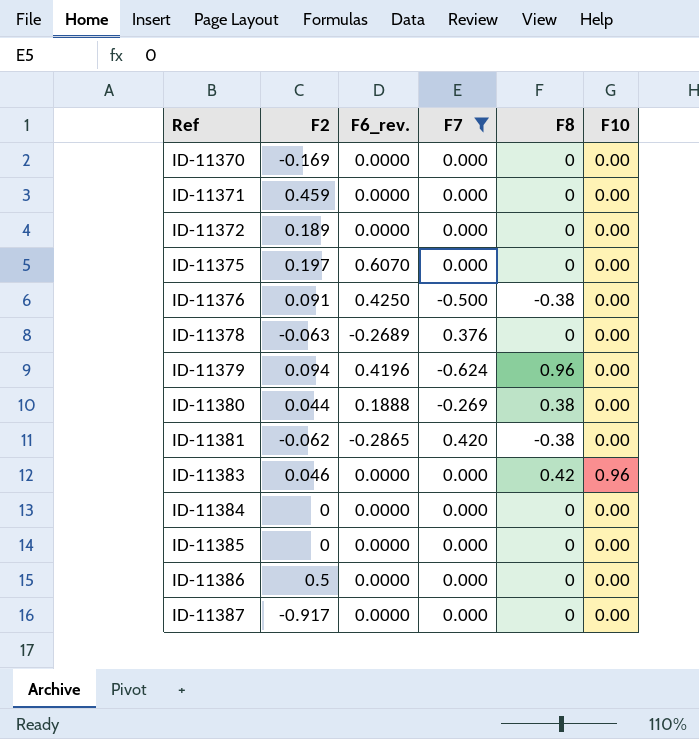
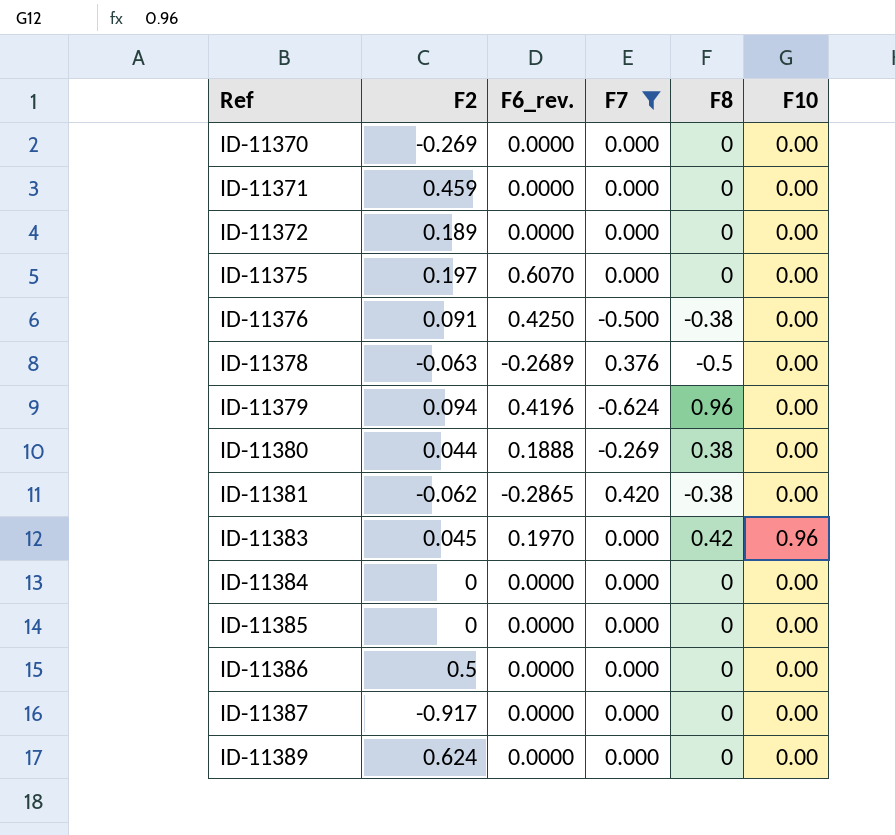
ID-11370 | F2: -0.169 -> -0.269
ID-11378 | F8: 0 -> -0.5
ID-11383 | F2: 0.046 -> 0.045
ID-11383 | F6_rev.: 0.0000 -> 0.1970
row ID-11389: none -> 0.624 | 0.0000 | 0.000 | 0 | 0.00

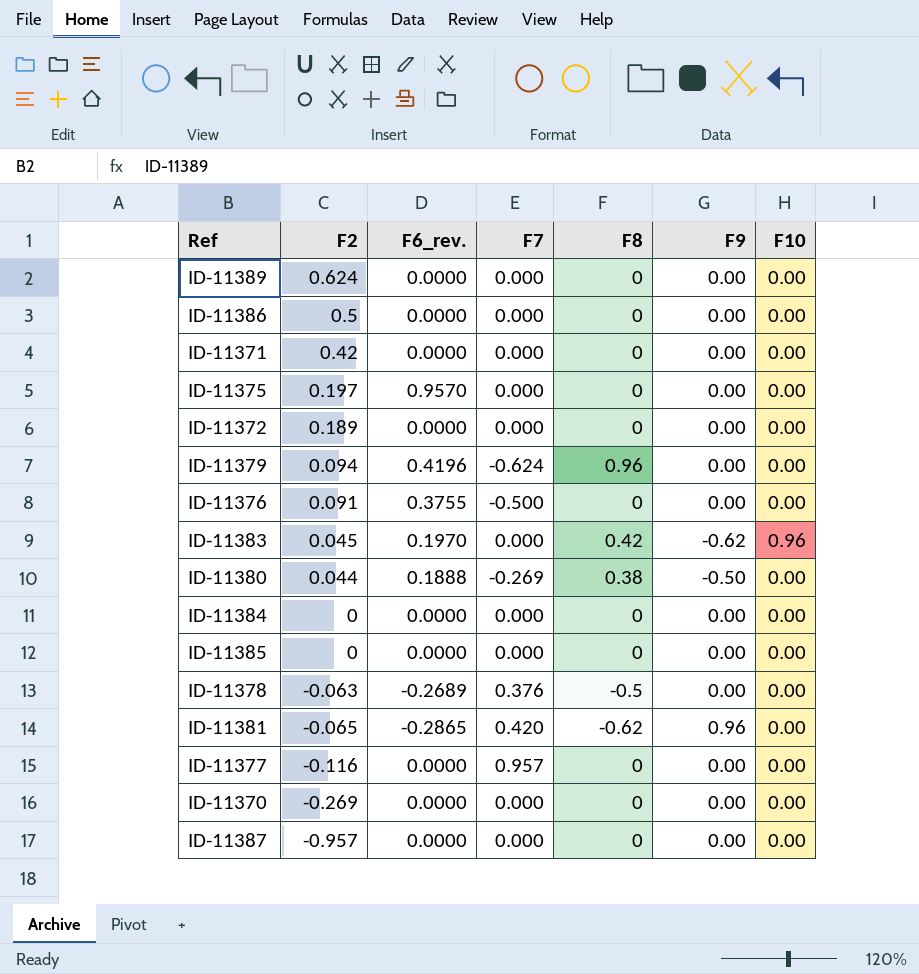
filter: F7 != 0.957 -> none
row order: Ref ascending -> F2 descending
column F9 | position: none -> 6
ID-11371 | F2: 0.459 -> 0.42
ID-11375 | F6_rev.: 0.6070 -> 0.9570
ID-11376 | F6_rev.: 0.4250 -> 0.3755
ID-11376 | F8: -0.38 -> 0
ID-11381 | F2: -0.062 -> -0.065
ID-11381 | F8: -0.38 -> -0.62
ID-11387 | F2: -0.917 -> -0.957

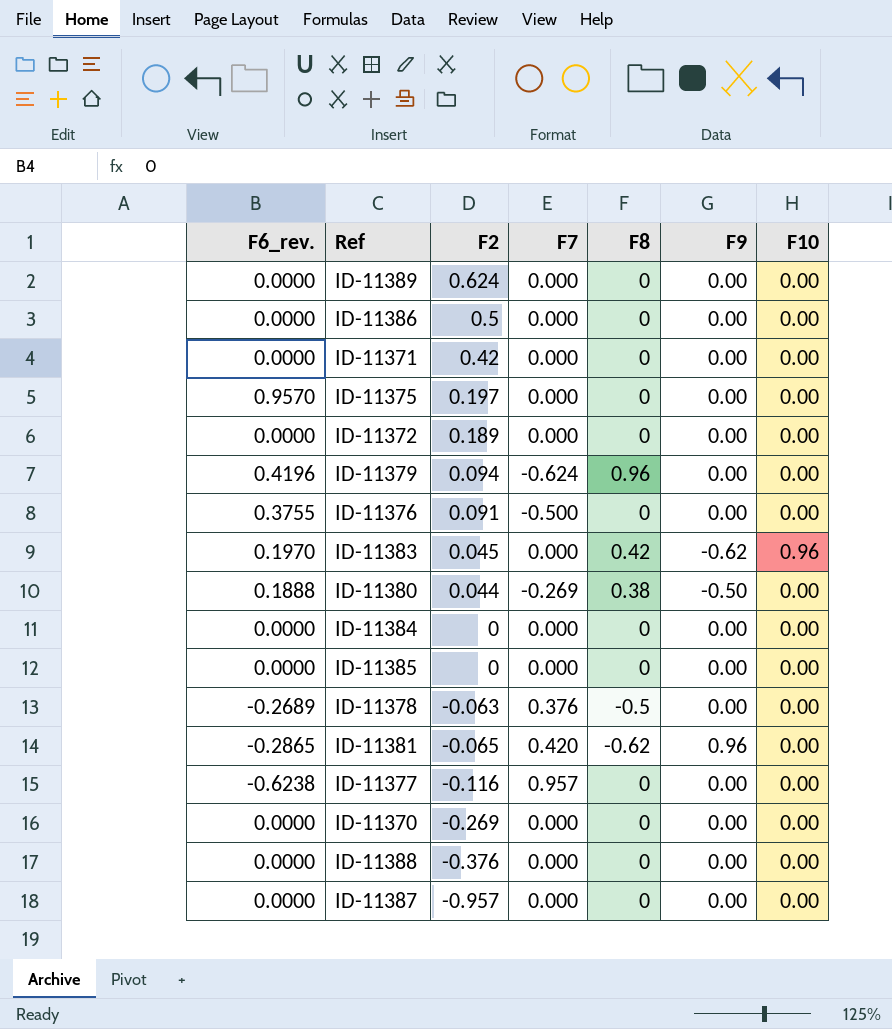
column F6_rev. | position: 3 -> 1
ID-11377 | F6_rev.: 0.0000 -> -0.6238
row ID-11388: none -> 0.0000 | -0.376 | 0.000 | 0 | 0.00 | 0.00

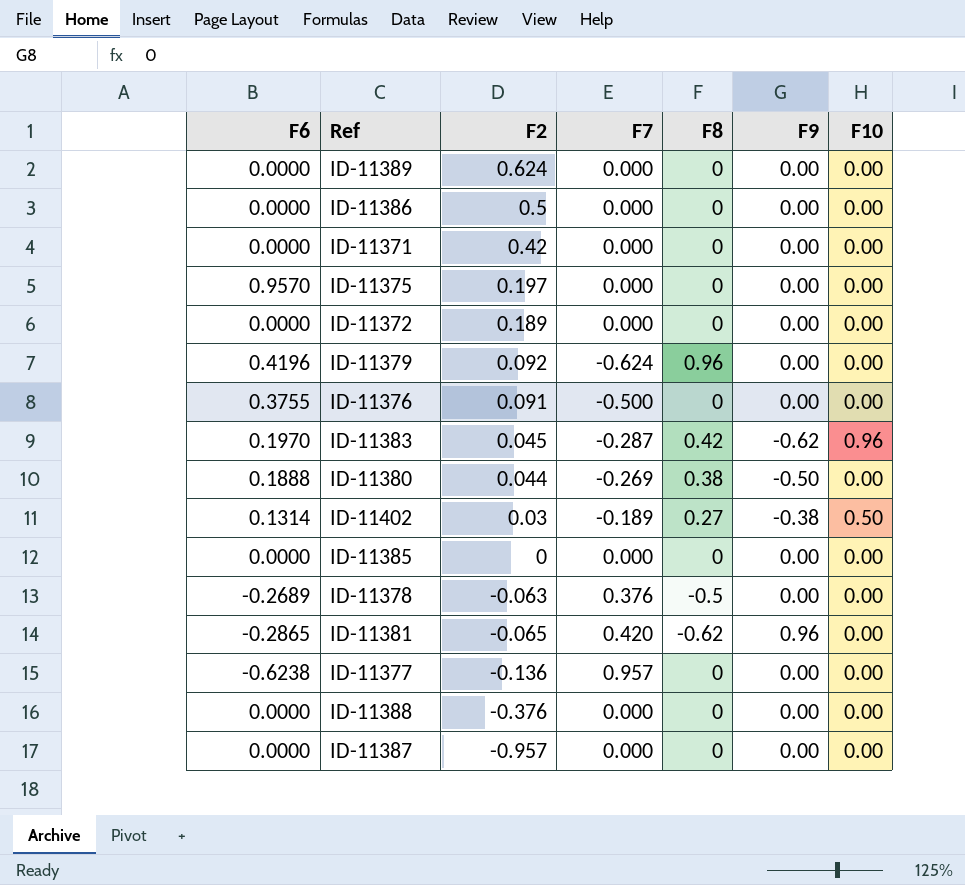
column name: F6_rev. -> F6
row ID-11384: 0.0000 | 0 | 0.000 | 0 | 0.00 | 0.00 -> none
row ID-11370: 0.0000 | -0.269 | 0.000 | 0 | 0.00 | 0.00 -> none
ID-11379 | F2: 0.094 -> 0.092
ID-11383 | F7: 0.000 -> -0.287
row ID-11402: none -> 0.1314 | 0.03 | -0.189 | 0.27 | -0.38 | 0.50
ID-11377 | F2: -0.116 -> -0.136

